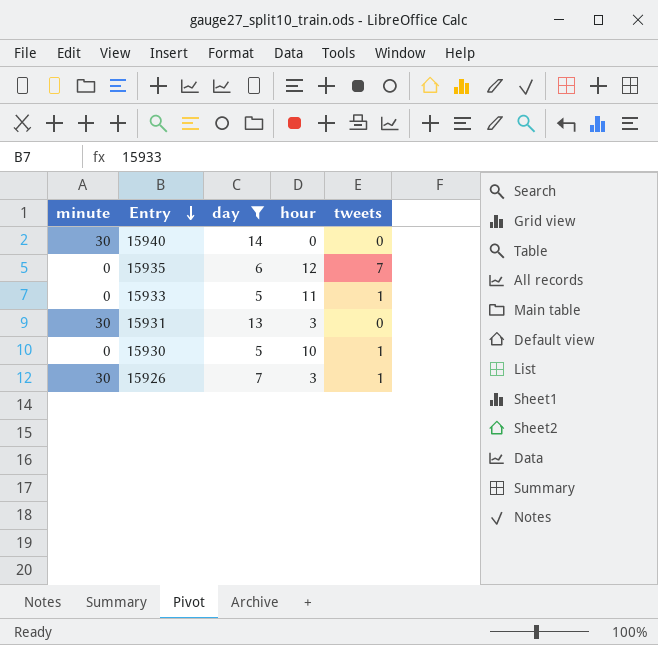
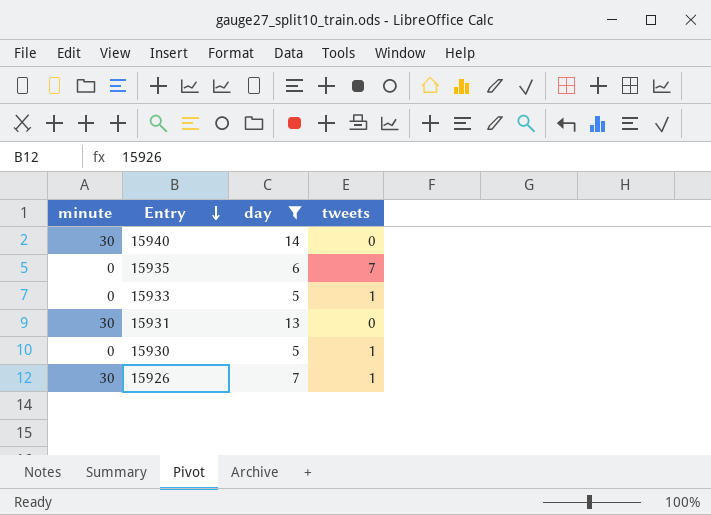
column hour | position: 4 -> none

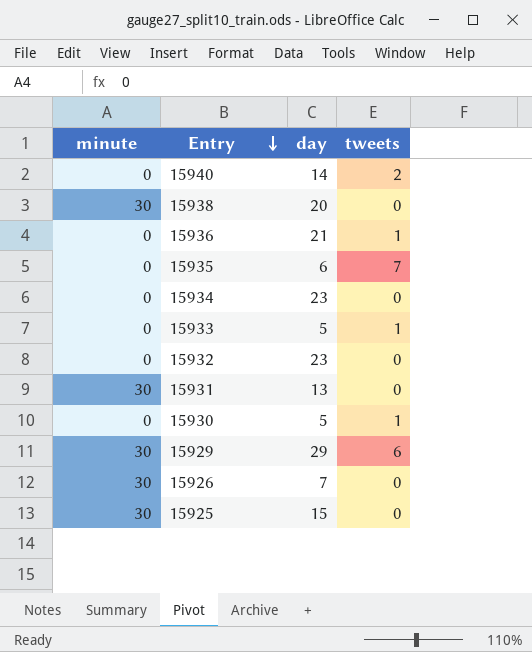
filter: day <= 14 -> none
15940 | minute: 30 -> 0
15940 | tweets: 0 -> 2
15926 | tweets: 1 -> 0

